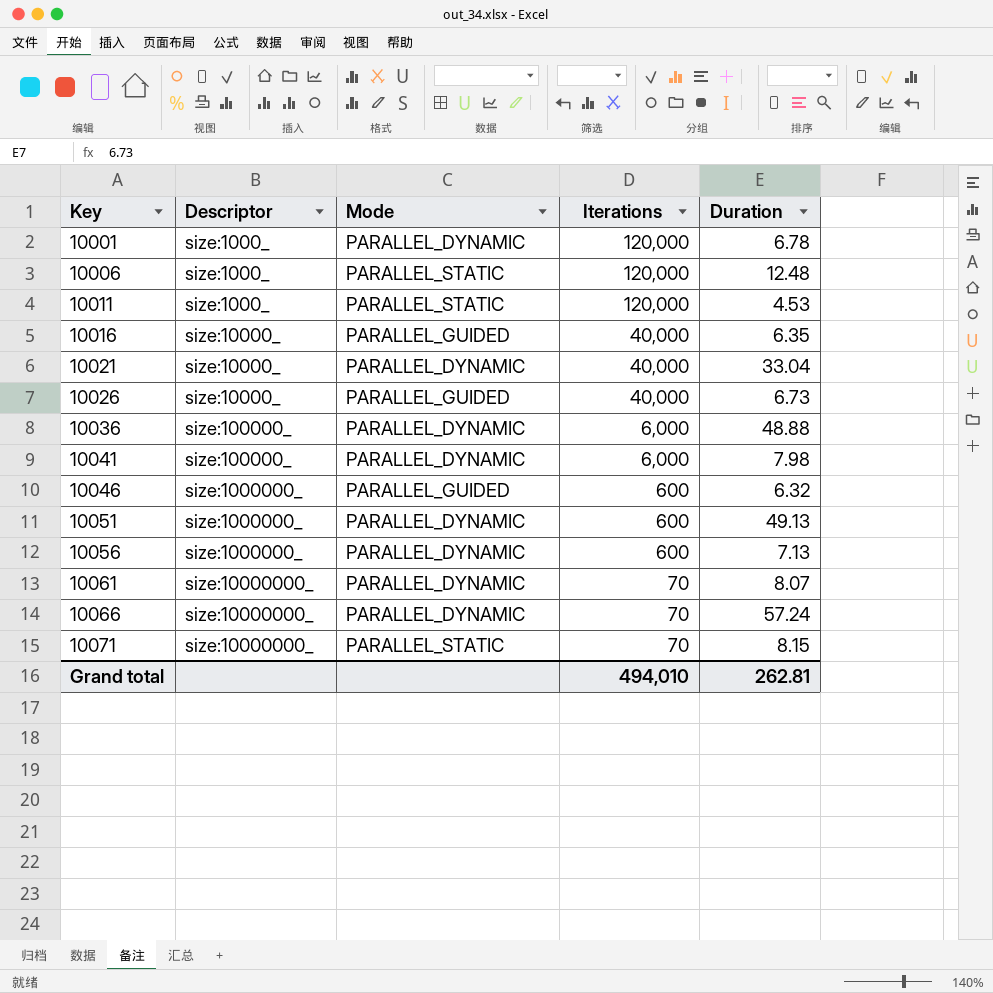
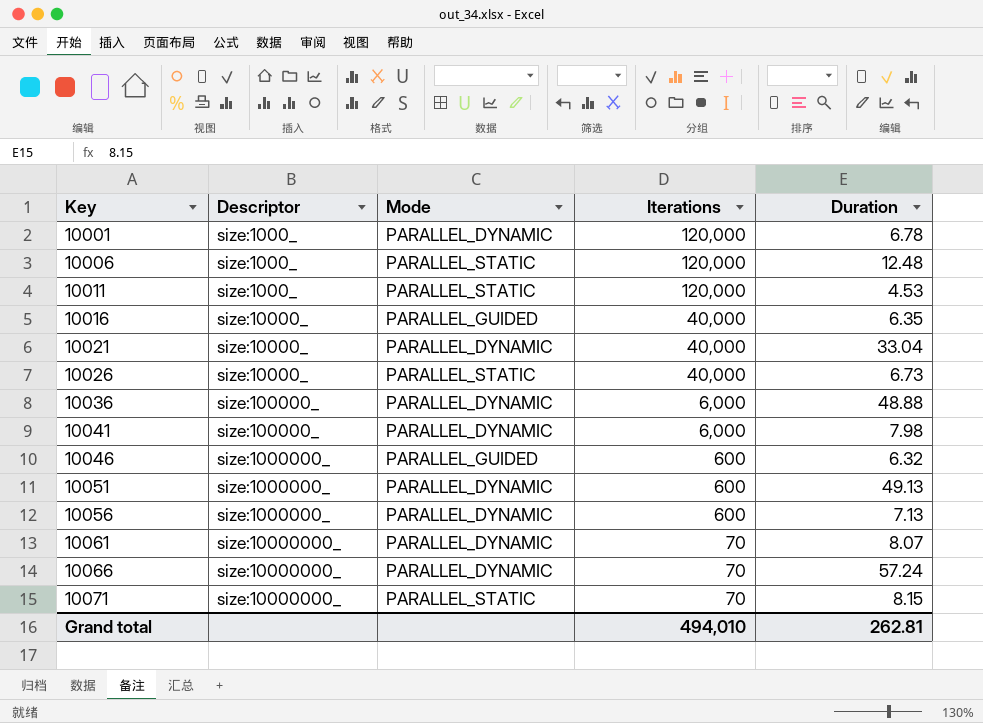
10026 | Mode: PARALLEL_GUIDED -> PARALLEL_STATIC

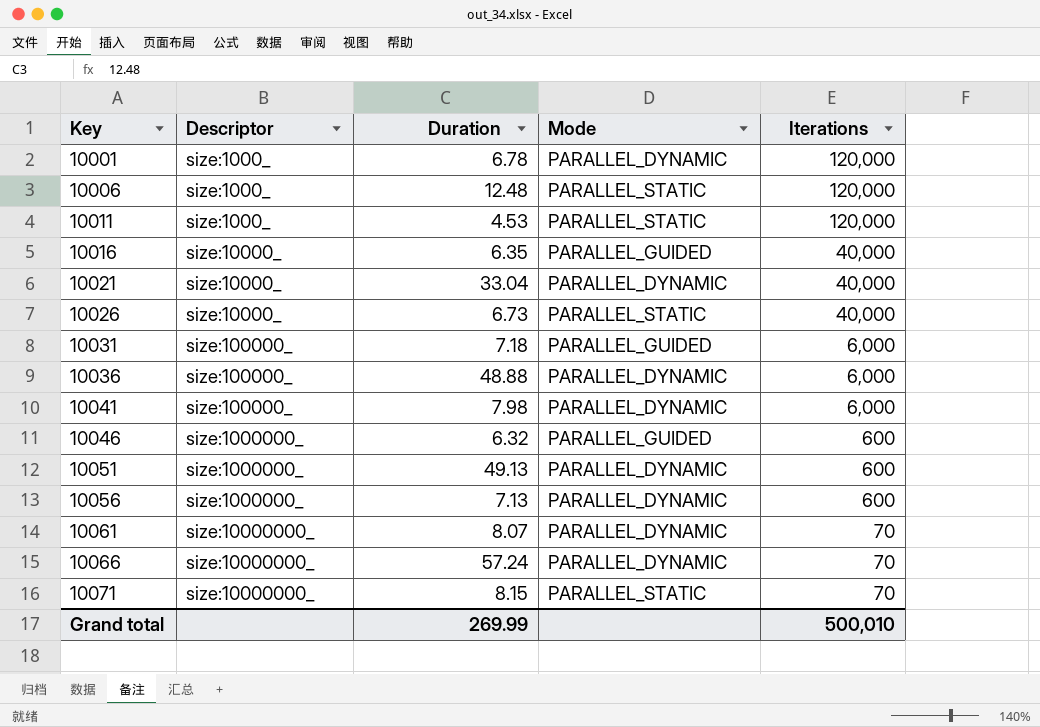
column Duration | position: 5 -> 3
row 10031: none -> size:100000_ | 7.18 | PARALLEL_GUIDED | 6,000
Grand total | Duration: 262.81 -> 269.99
Grand total | Iterations: 494,010 -> 500,010

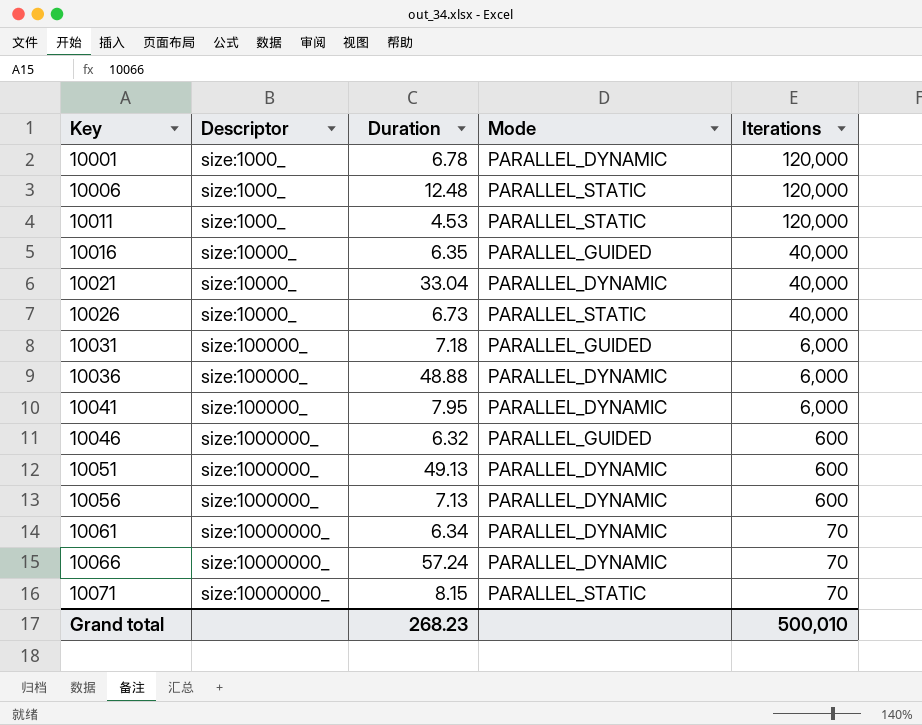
10041 | Duration: 7.98 -> 7.95
10061 | Duration: 8.07 -> 6.34
Grand total | Duration: 269.99 -> 268.23

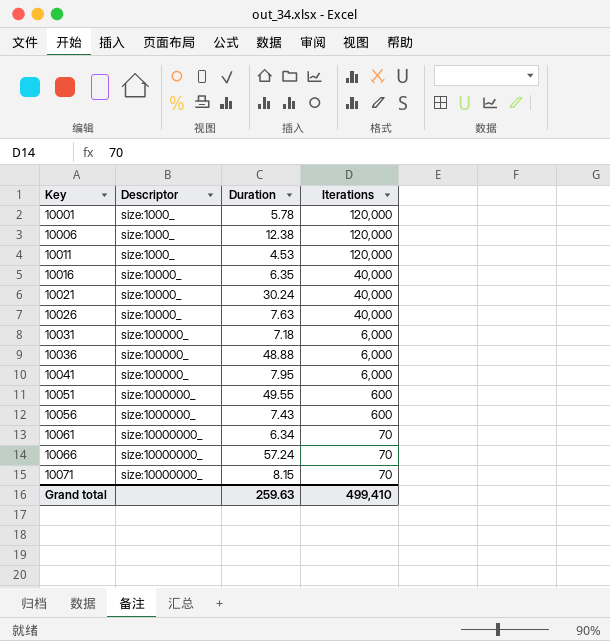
column Mode | position: 4 -> none
row 10046: size:1000000_ | 6.32 | PARALLEL_GUIDED | 600 -> none
10001 | Duration: 6.78 -> 5.78
10006 | Duration: 12.48 -> 12.38
10021 | Duration: 33.04 -> 30.24
10026 | Duration: 6.73 -> 7.63
10051 | Duration: 49.13 -> 49.55
10056 | Duration: 7.13 -> 7.43
Grand total | Duration: 268.23 -> 259.63
Grand total | Iterations: 500,010 -> 499,410

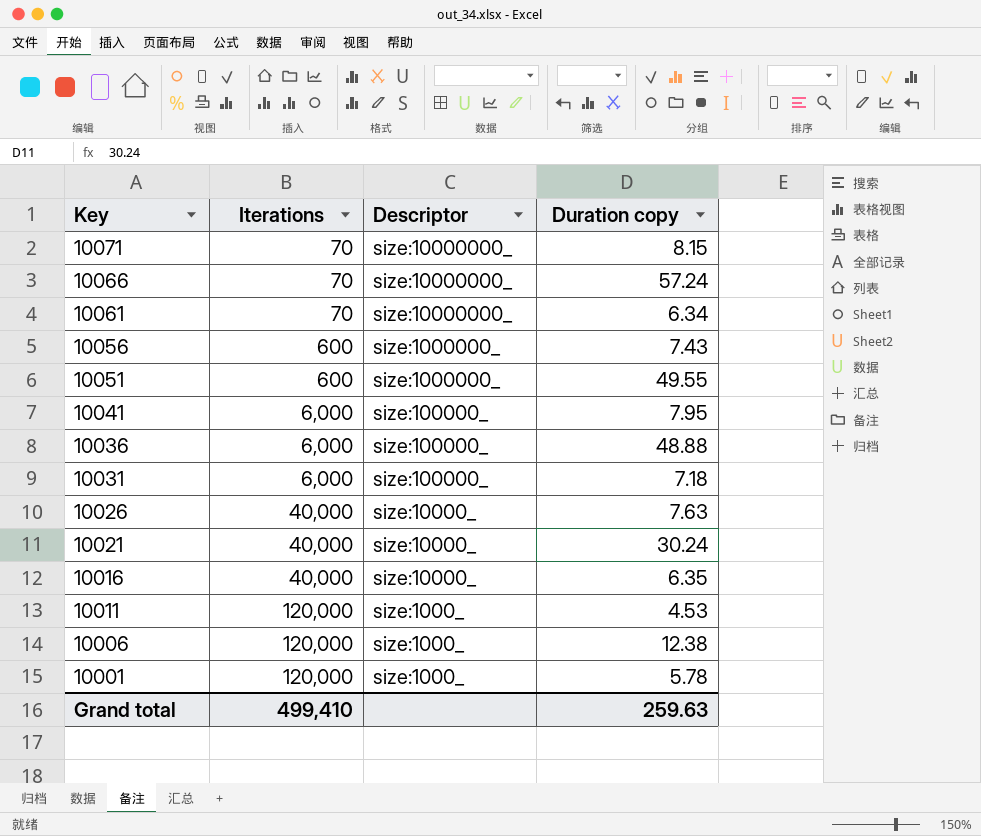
row order: Key ascending -> Key descending
column Iterations | position: 4 -> 2
column name: Duration -> Duration copy

